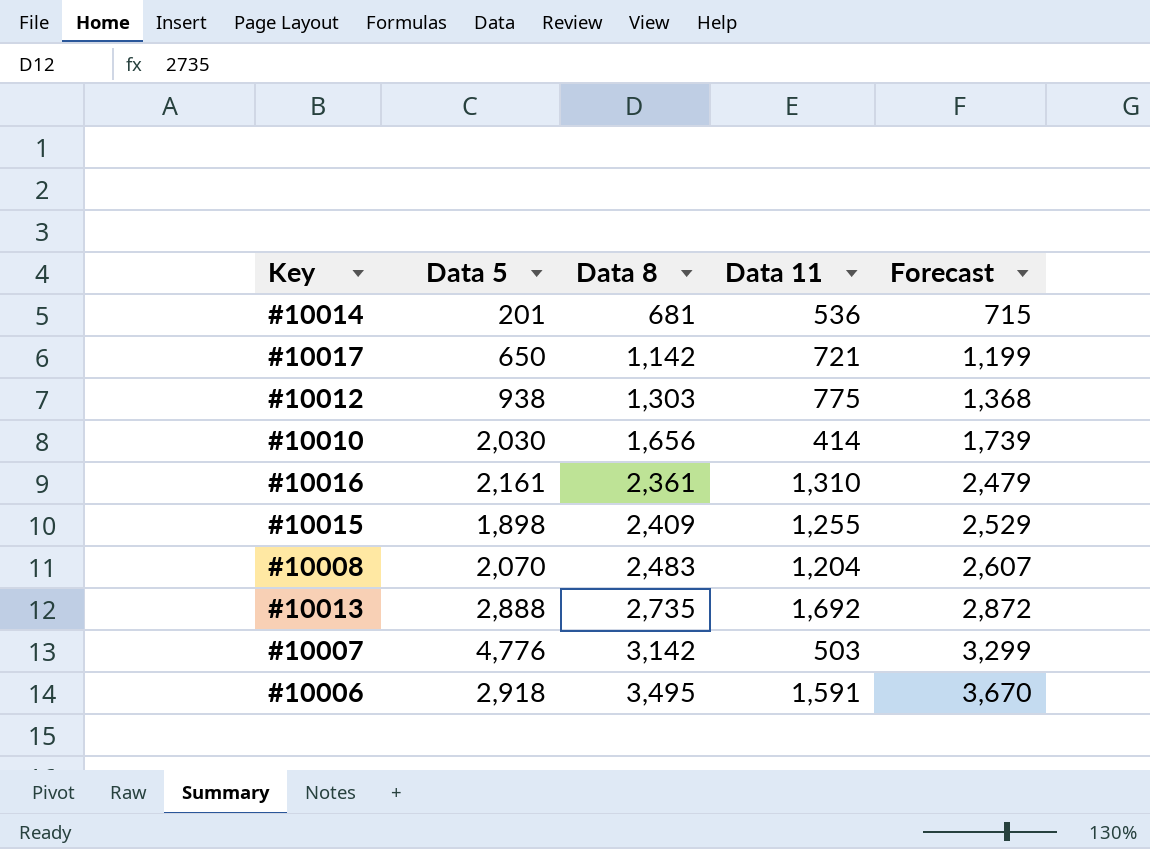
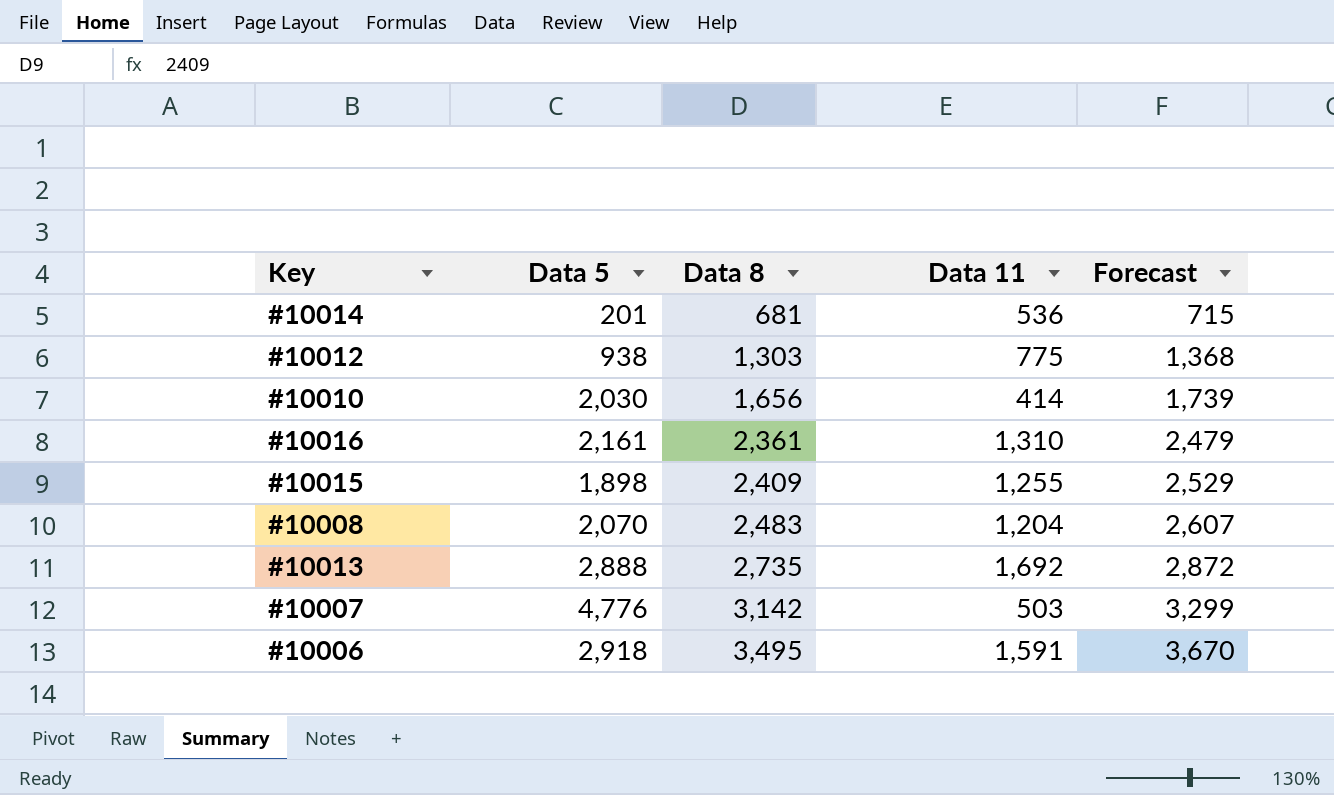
row #10017: 650 | 1,142 | 721 | 1,199 -> none

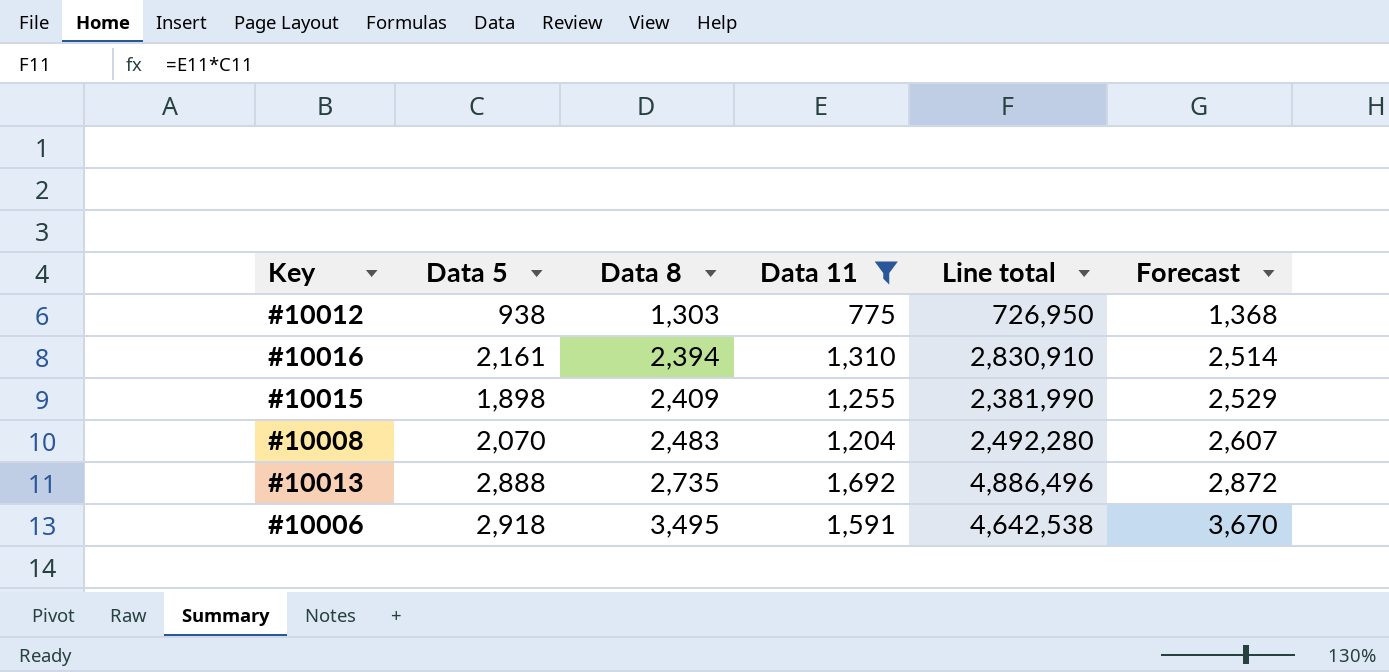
filter: none -> Data 11 >= 775
column Line total | formula: none -> [Data 5] * [Data 11]
#10016 | Data 8: 2,361 -> 2,394
#10016 | Forecast: 2,479 -> 2,514

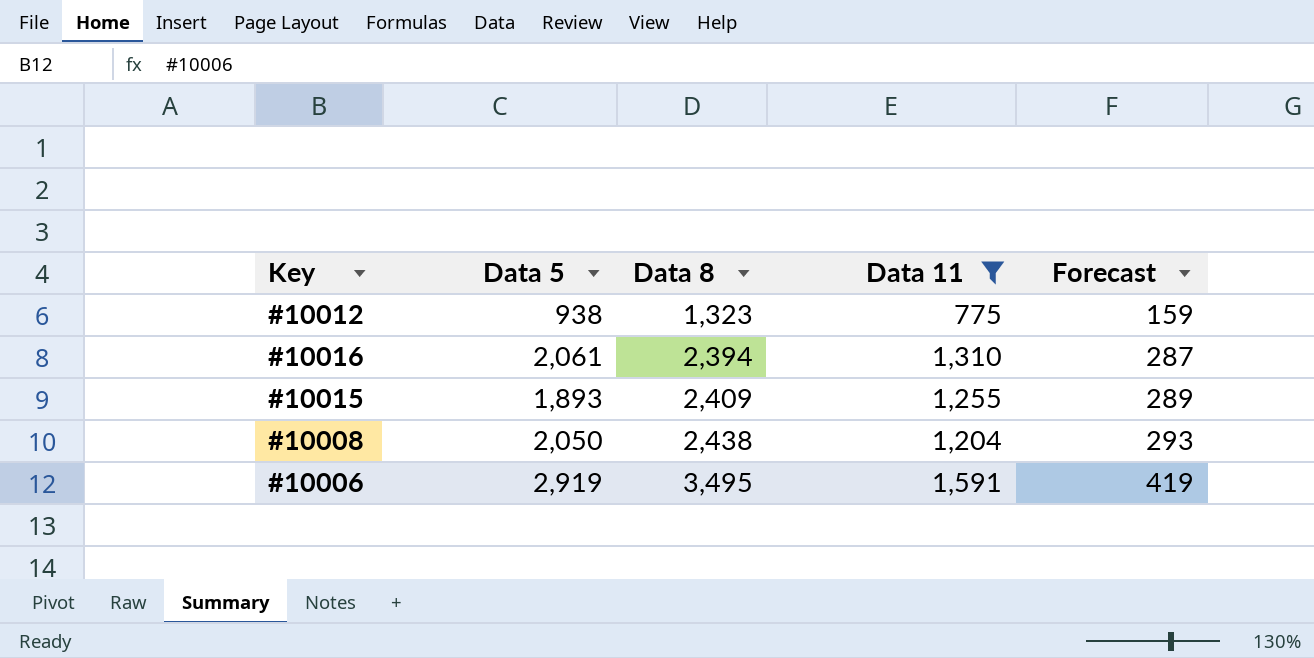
column Line total | formula: [Data 5] * [Data 11] -> none
column Forecast | formula: [Data 8] * 1.05 -> [Data 8] * 0.12
row #10013: 2,888 | 2,735 | 1,692 | 4,886,496 | 2,872 -> none
#10012 | Data 8: 1,303 -> 1,323
#10016 | Data 5: 2,161 -> 2,061
#10015 | Data 5: 1,898 -> 1,893
#10008 | Data 5: 2,070 -> 2,050
#10008 | Data 8: 2,483 -> 2,438
#10006 | Data 5: 2,918 -> 2,919

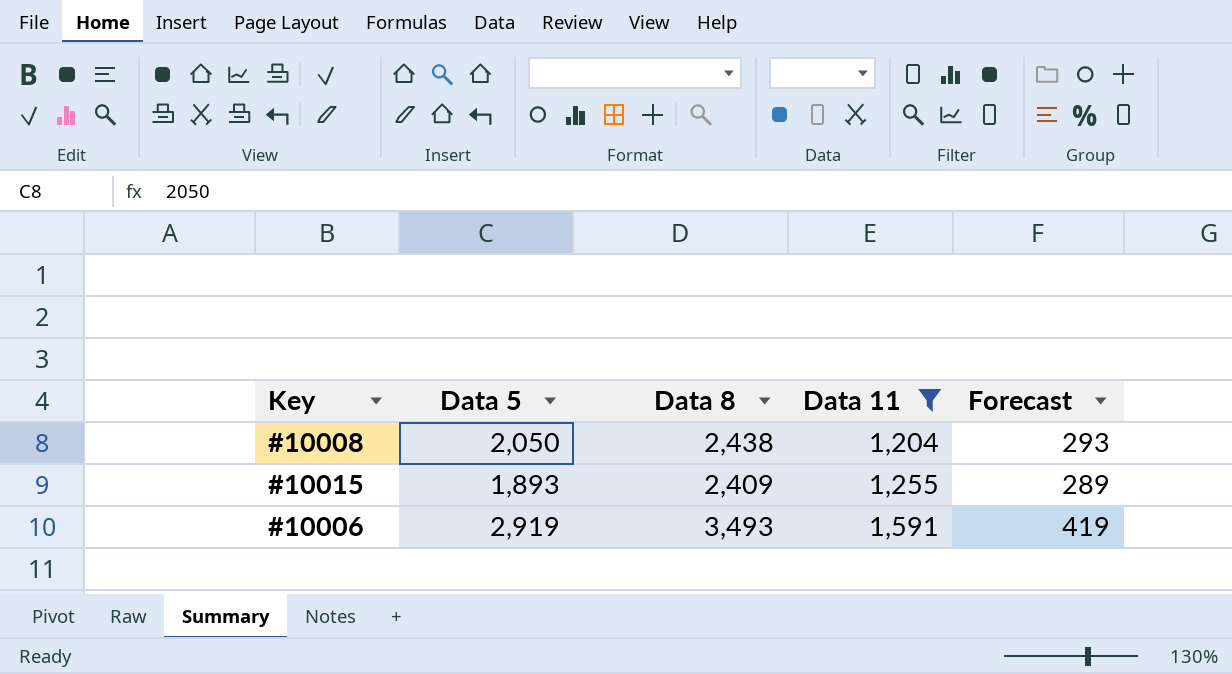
row order: Data 8 ascending -> Data 11 ascending
row #10012: 938 | 1,323 | 775 | 159 -> none
row #10016: 2,061 | 2,394 | 1,310 | 287 -> none
#10006 | Data 8: 3,495 -> 3,493

